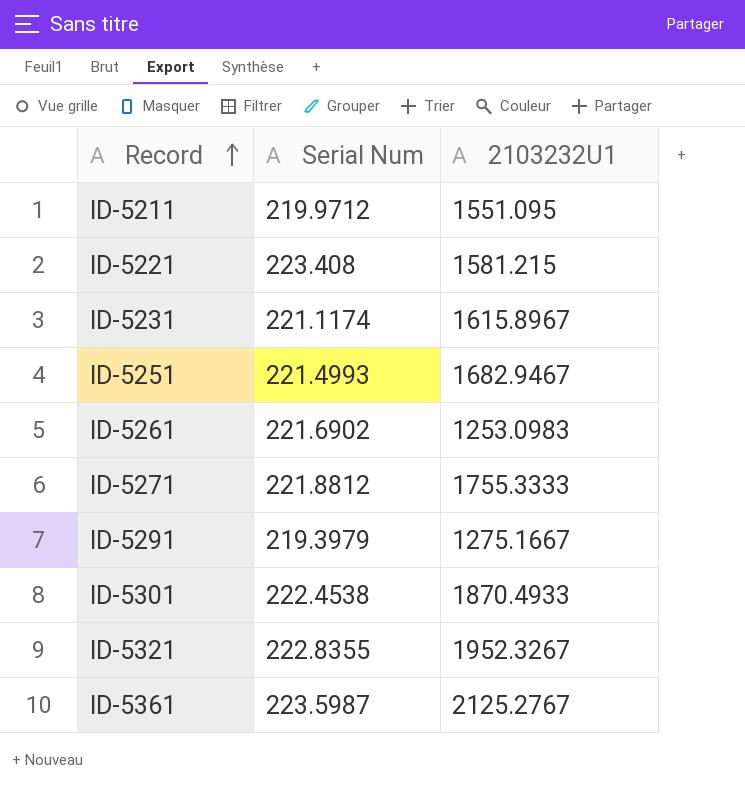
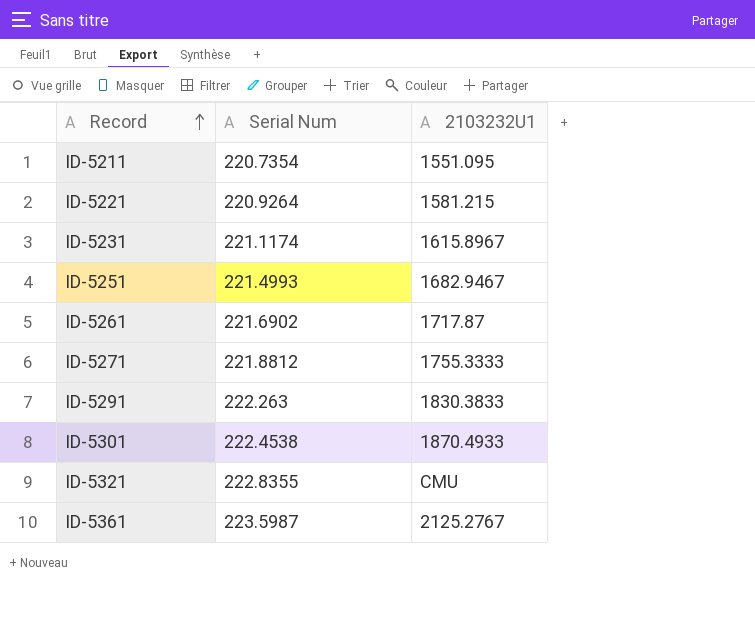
ID-5211 | Serial Num: 219.9712 -> 220.7354
ID-5221 | Serial Num: 223.408 -> 220.9264
ID-5261 | 2103232U1: 1253.0983 -> 1717.87
ID-5291 | Serial Num: 219.3979 -> 222.263
ID-5291 | 2103232U1: 1275.1667 -> 1830.3833
ID-5321 | 2103232U1: 1952.3267 -> CMU

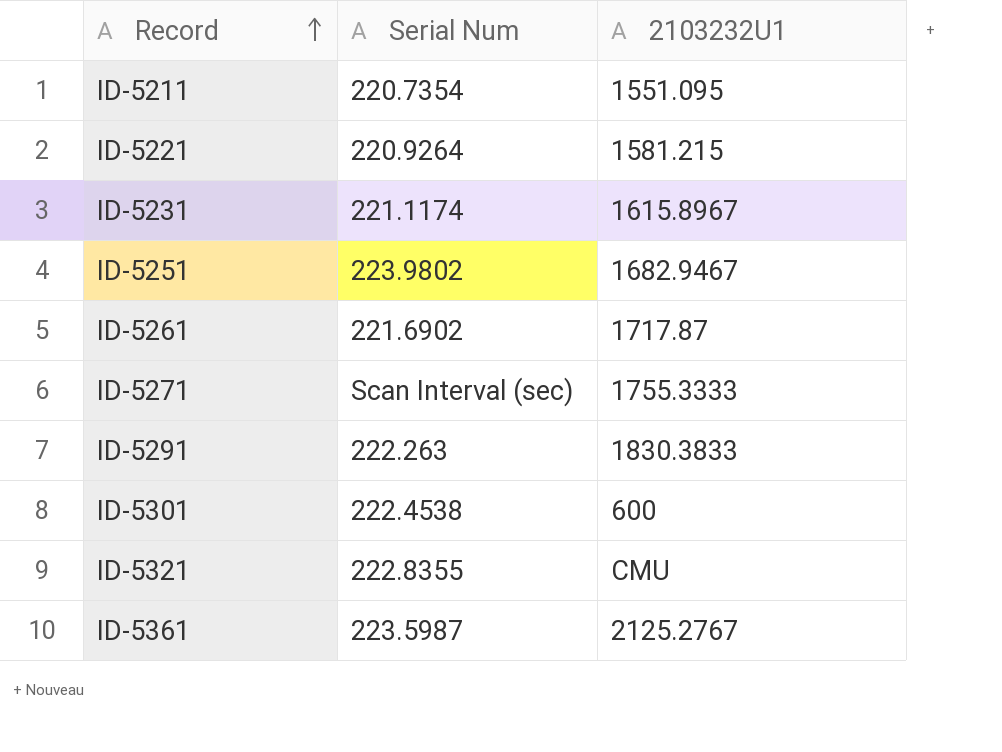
ID-5251 | Serial Num: 221.4993 -> 223.9802
ID-5271 | Serial Num: 221.8812 -> Scan Interval (sec)
ID-5301 | 2103232U1: 1870.4933 -> 600

